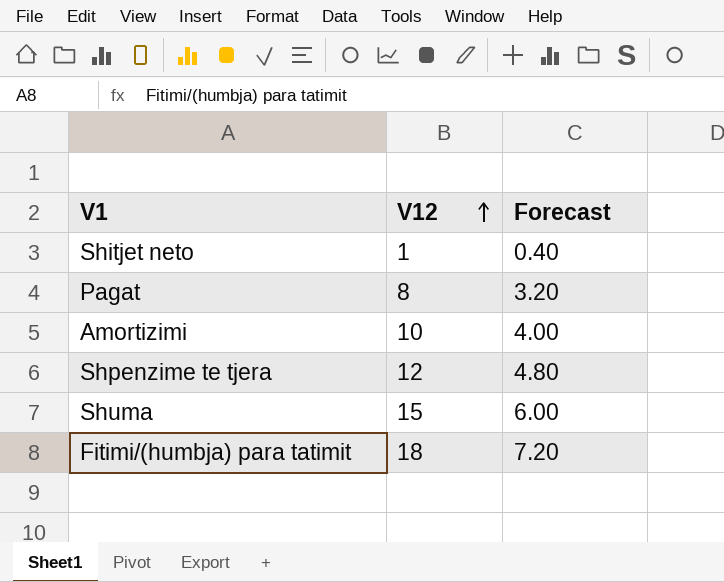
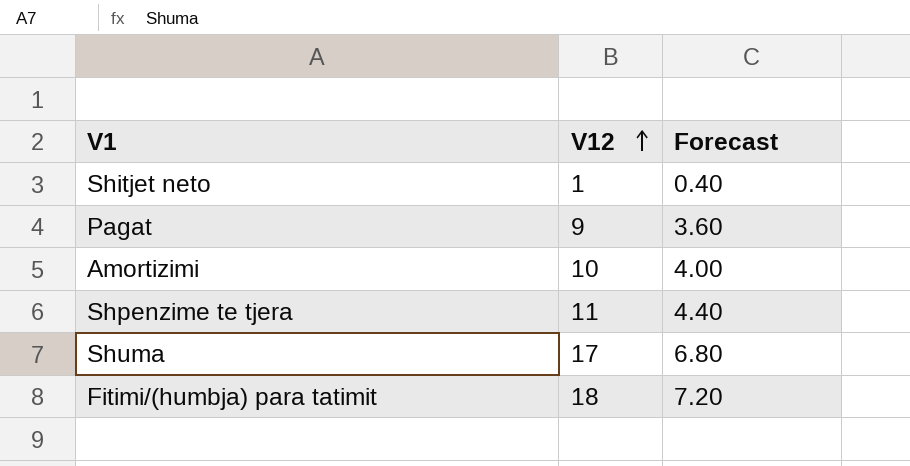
Pagat | V12: 8 -> 9
Pagat | Forecast: 3.20 -> 3.60
Shpenzime te tjera | V12: 12 -> 11
Shpenzime te tjera | Forecast: 4.80 -> 4.40
Shuma | V12: 15 -> 17
Shuma | Forecast: 6.00 -> 6.80

